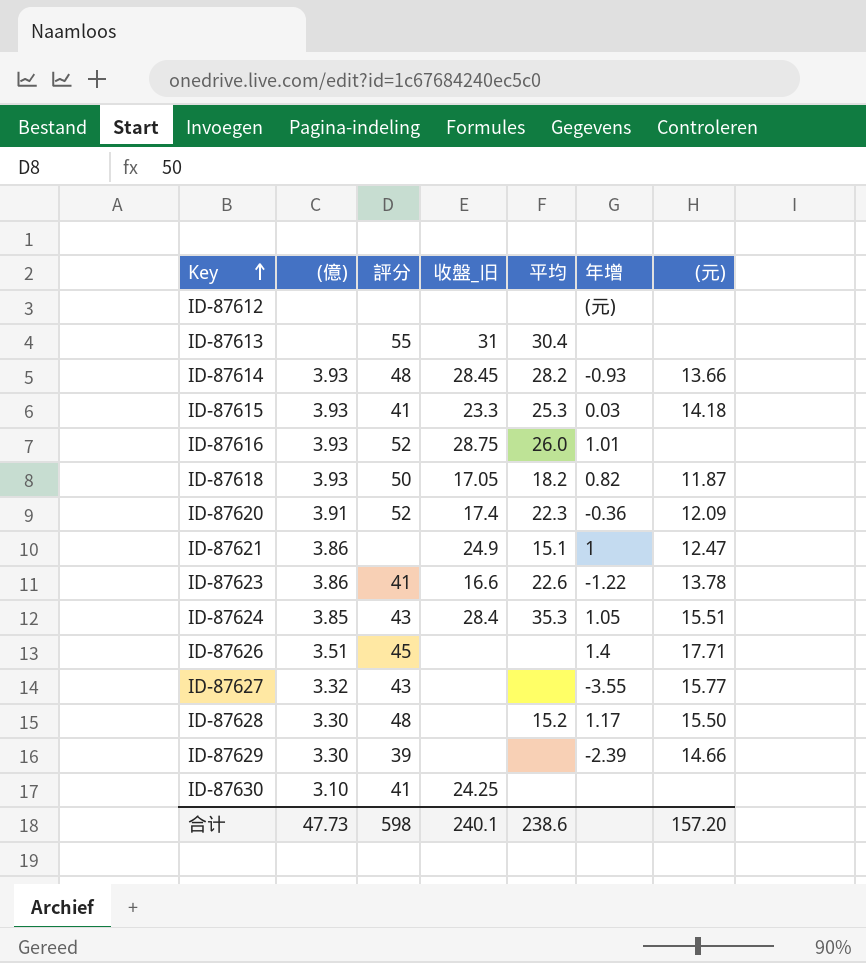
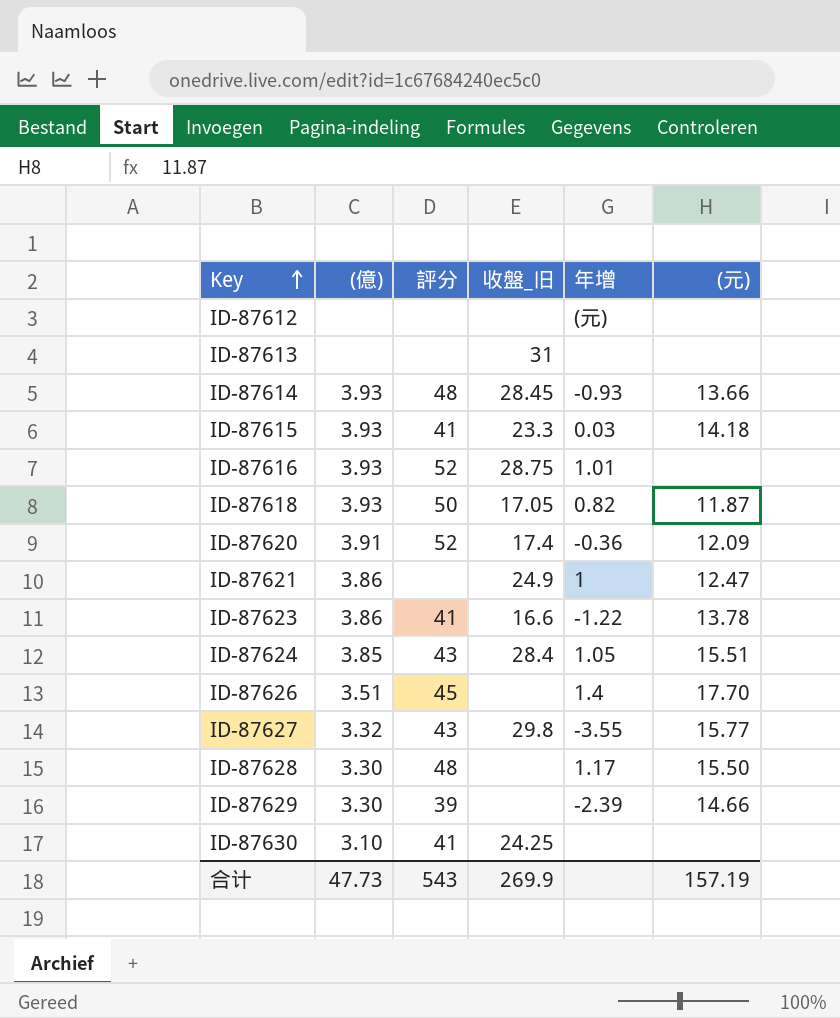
column 平均 | position: 5 -> none
ID-87613 | 評分: 55 -> none
ID-87626 | (元): 17.71 -> 17.70
ID-87627 | 收盤_旧: none -> 29.8
合计 | 評分: 598 -> 543
合计 | 收盤_旧: 240.1 -> 269.9
合计 | (元): 157.20 -> 157.19

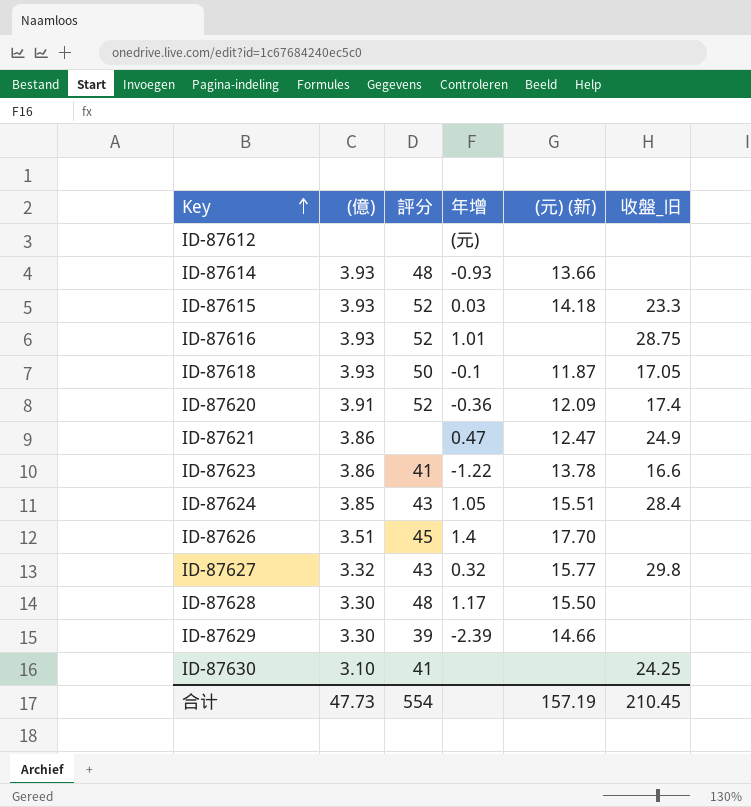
column name: (元) -> (元) (新)
column 收盤_旧 | position: 4 -> 6
row ID-87613: none | none | 31 | none | none -> none
ID-87614 | 收盤_旧: 28.45 -> none
ID-87615 | 評分: 41 -> 52
ID-87618 | 年增: 0.82 -> -0.1
ID-87621 | 年增: 1 -> 0.47
ID-87627 | 年增: -3.55 -> 0.32
合计 | 評分: 543 -> 554
合计 | 收盤_旧: 269.9 -> 210.45

